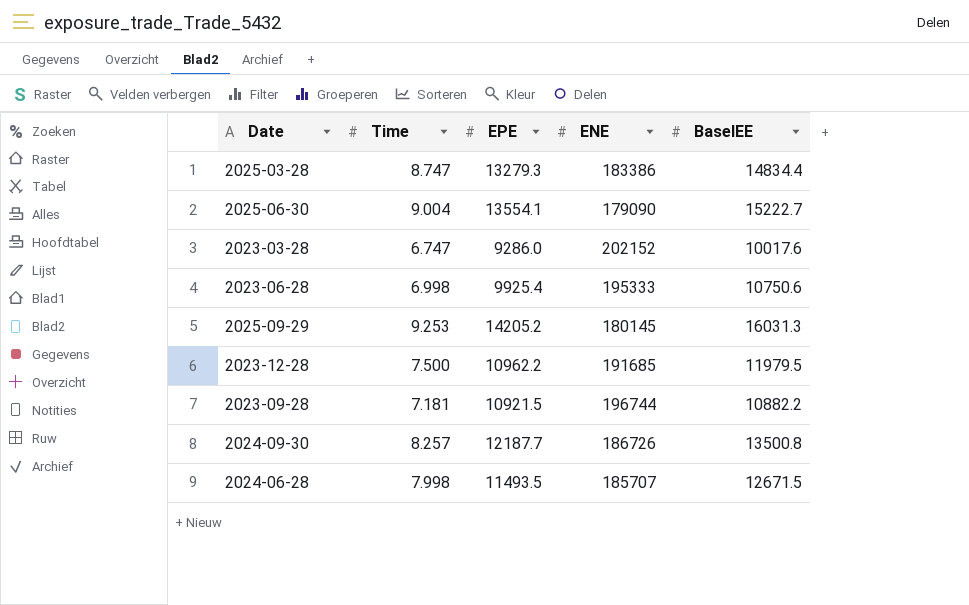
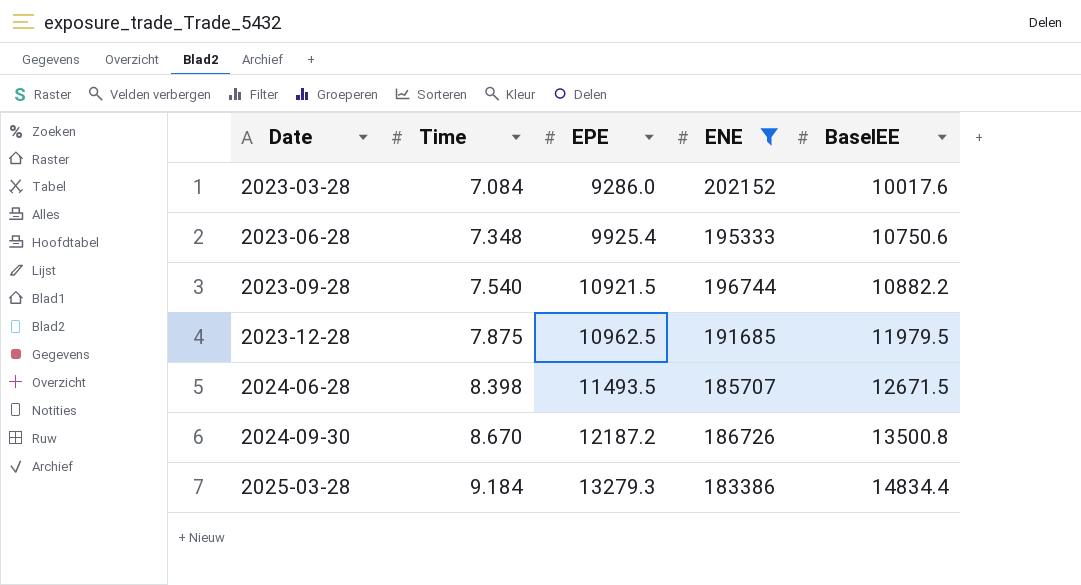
filter: none -> ENE >= 183386
row order: none -> Date ascending
2023-03-28 | Time: 6.747 -> 7.084
2023-06-28 | Time: 6.998 -> 7.348
2023-09-28 | Time: 7.181 -> 7.540
2023-12-28 | Time: 7.500 -> 7.875
2023-12-28 | EPE: 10962.2 -> 10962.5
2024-06-28 | Time: 7.998 -> 8.398
2024-09-30 | Time: 8.257 -> 8.670
2024-09-30 | EPE: 12187.7 -> 12187.2
2025-03-28 | Time: 8.747 -> 9.184

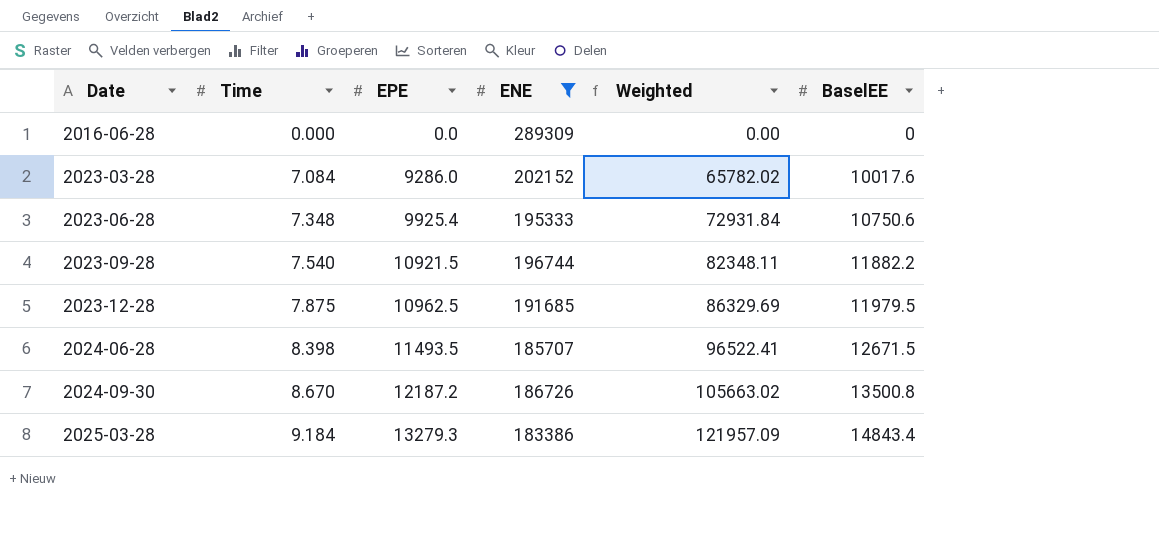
column Weighted | formula: none -> [Time] * [EPE]
row 2016-06-28: none -> 0.000 | 0.0 | 289309 | 0.00 | 0
2023-09-28 | BaselEE: 10882.2 -> 11882.2
2025-03-28 | BaselEE: 14834.4 -> 14843.4

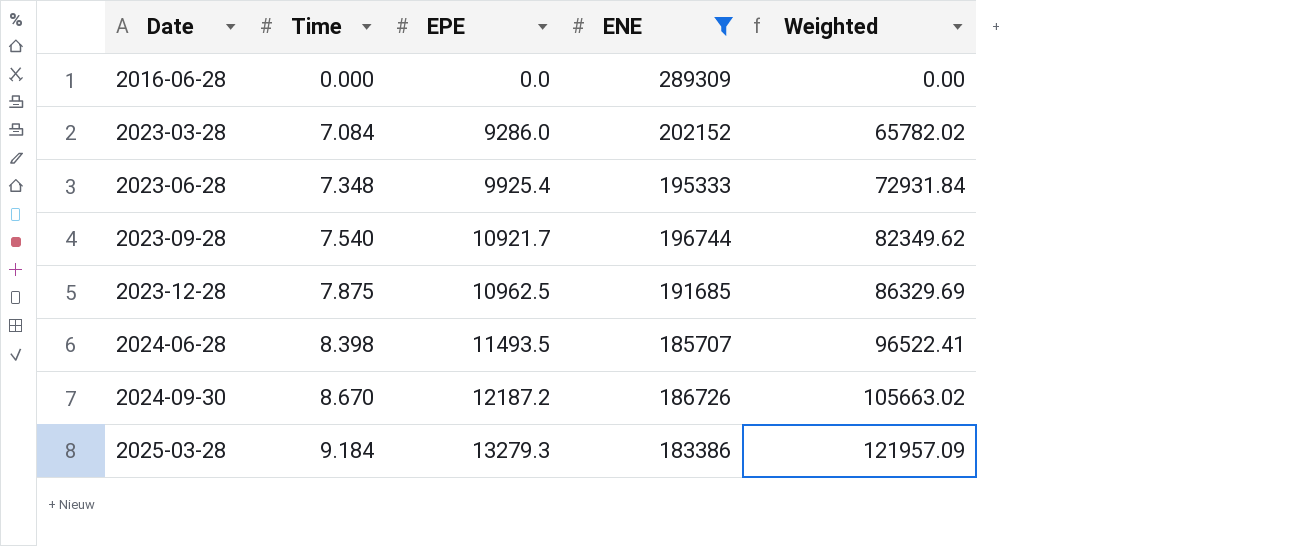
column BaselEE | position: 6 -> none
2023-09-28 | EPE: 10921.5 -> 10921.7
2023-09-28 | Weighted: 82348.11 -> 82349.62

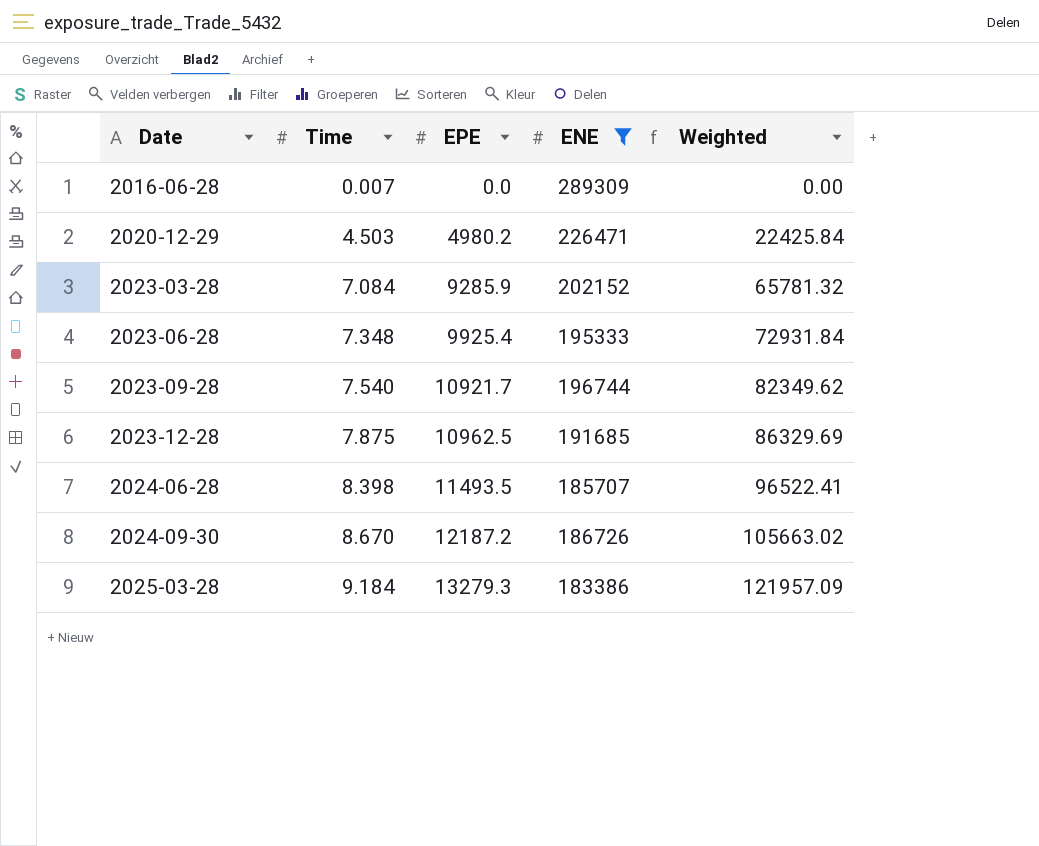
2016-06-28 | Time: 0.000 -> 0.007
row 2020-12-29: none -> 4.503 | 4980.2 | 226471 | 22425.84
2023-03-28 | EPE: 9286.0 -> 9285.9
2023-03-28 | Weighted: 65782.02 -> 65781.32

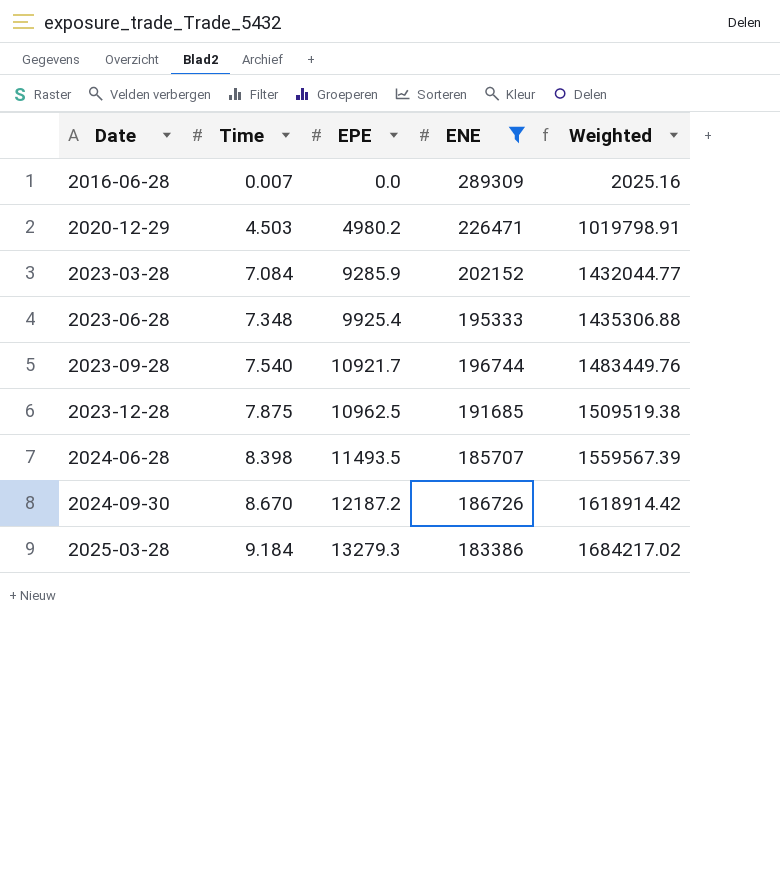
column Weighted | formula: [Time] * [EPE] -> [Time] * [ENE]

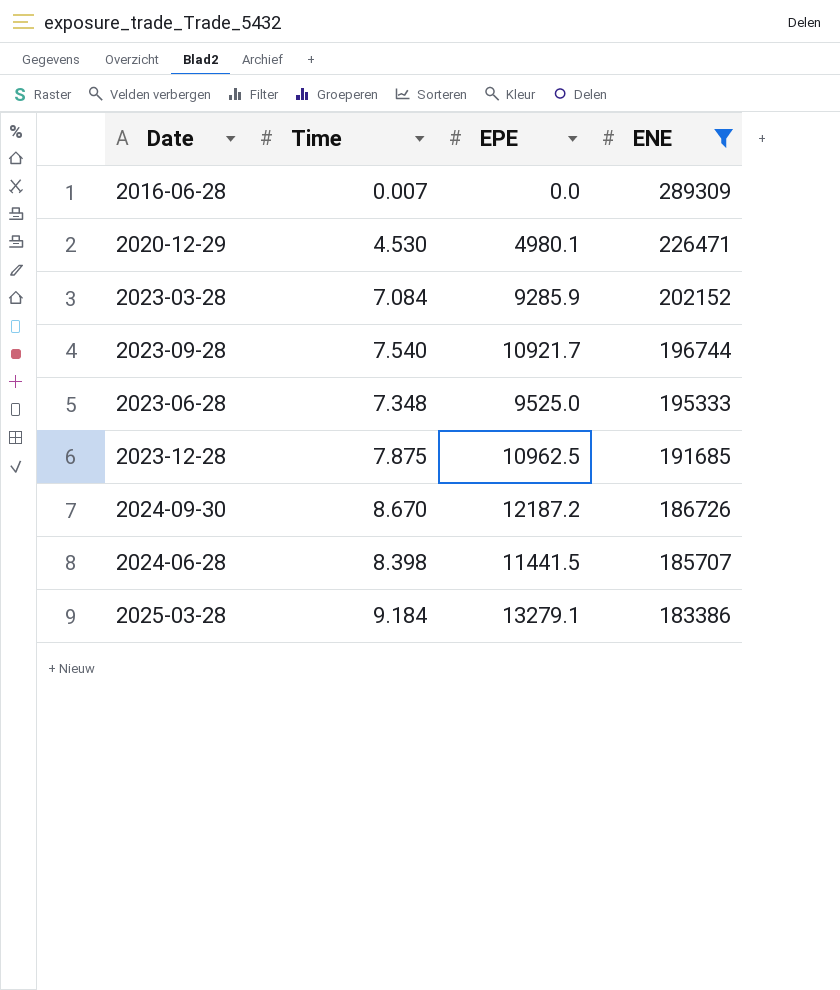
row order: Date ascending -> ENE descending
column Weighted | formula: [Time] * [ENE] -> none
2020-12-29 | Time: 4.503 -> 4.530
2020-12-29 | EPE: 4980.2 -> 4980.1
2023-06-28 | EPE: 9925.4 -> 9525.0
2024-06-28 | EPE: 11493.5 -> 11441.5
2025-03-28 | EPE: 13279.3 -> 13279.1

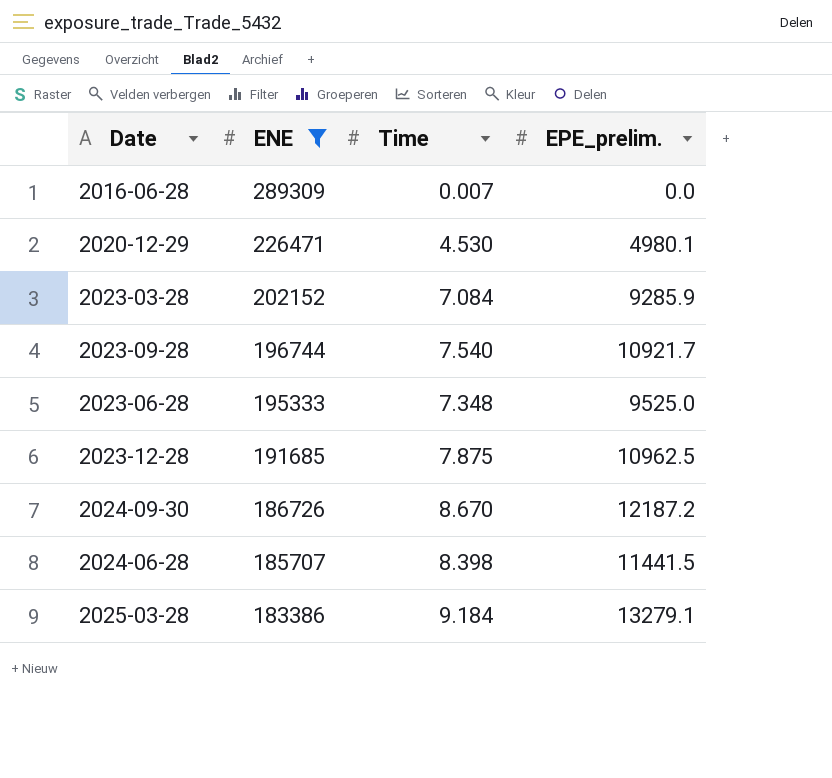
column ENE | position: 4 -> 2
column name: EPE -> EPE_prelim.

